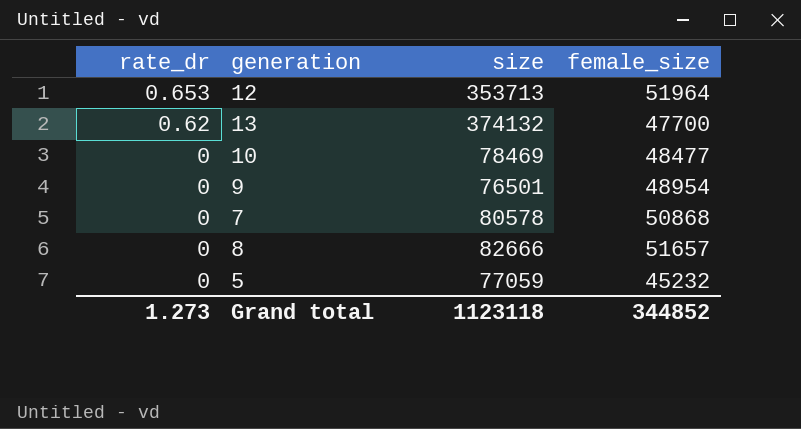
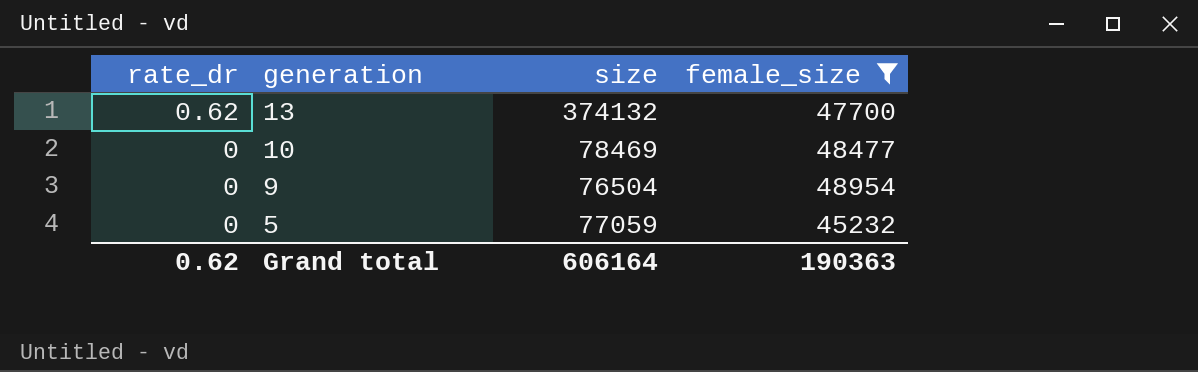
filter: none -> female_size <= 48954
9 | size: 76501 -> 76504
Grand total | rate_dr: 1.273 -> 0.62
Grand total | size: 1123118 -> 606164
Grand total | female_size: 344852 -> 190363

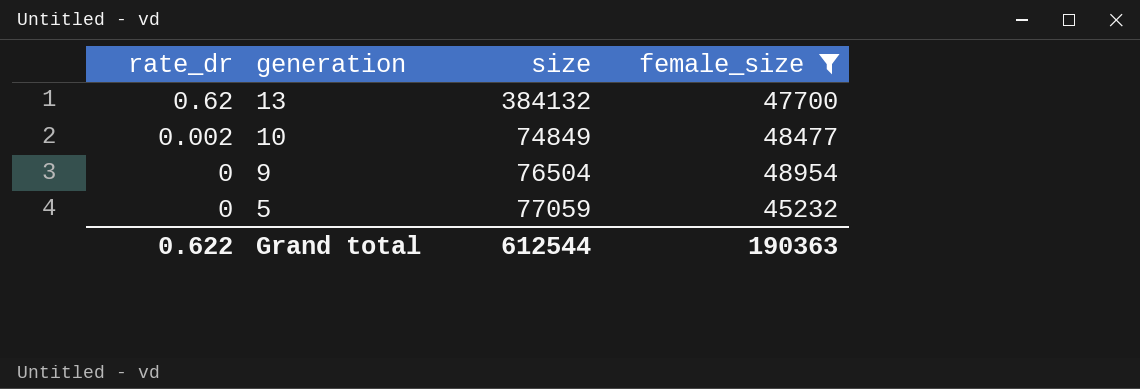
13 | size: 374132 -> 384132
10 | rate_dr: 0 -> 0.002
10 | size: 78469 -> 74849
Grand total | rate_dr: 0.62 -> 0.622
Grand total | size: 606164 -> 612544

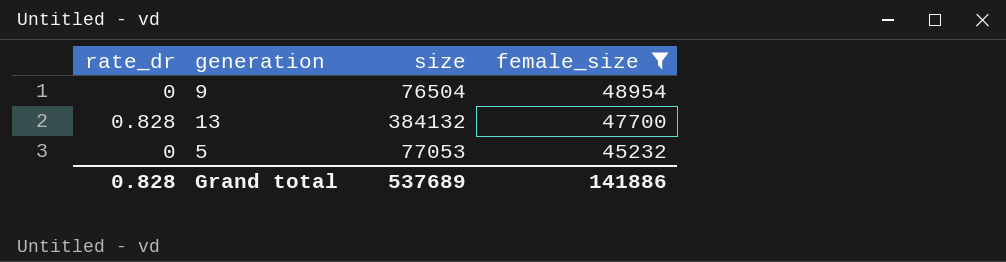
row order: rate_dr descending -> female_size descending
row 10: 0.002 | 74849 | 48477 -> none
13 | rate_dr: 0.62 -> 0.828
5 | size: 77059 -> 77053
Grand total | rate_dr: 0.622 -> 0.828
Grand total | size: 612544 -> 537689
Grand total | female_size: 190363 -> 141886

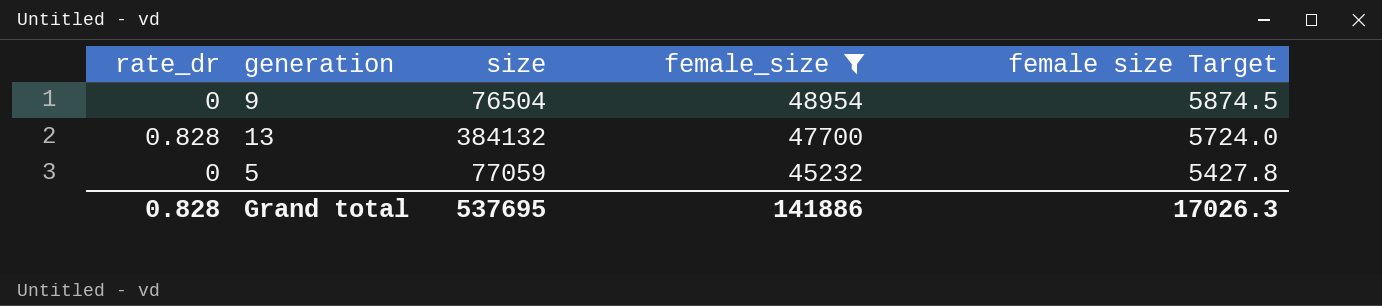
column female size Target | formula: none -> [female_size] * 0.12
5 | size: 77053 -> 77059
Grand total | size: 537689 -> 537695

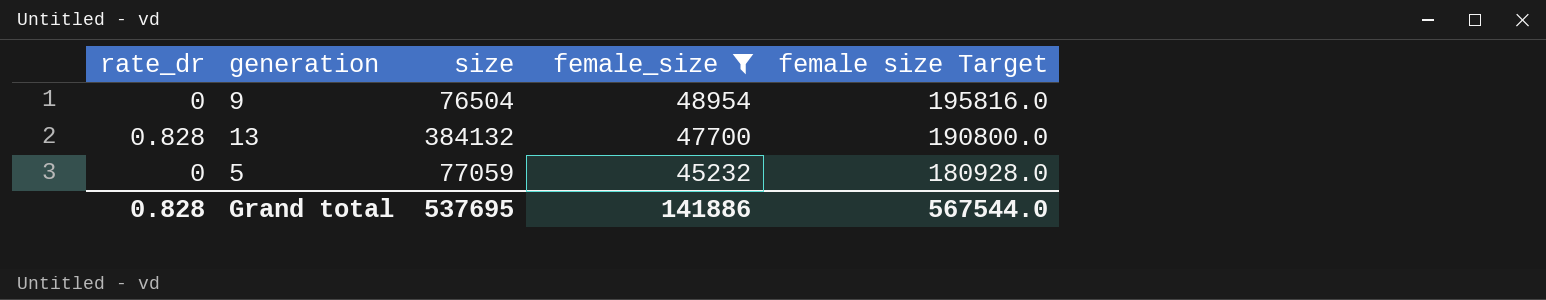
column female size Target | formula: [female_size] * 0.12 -> [female_size] * 4
Grand total | female size Target: 17026.3 -> 567544.0

